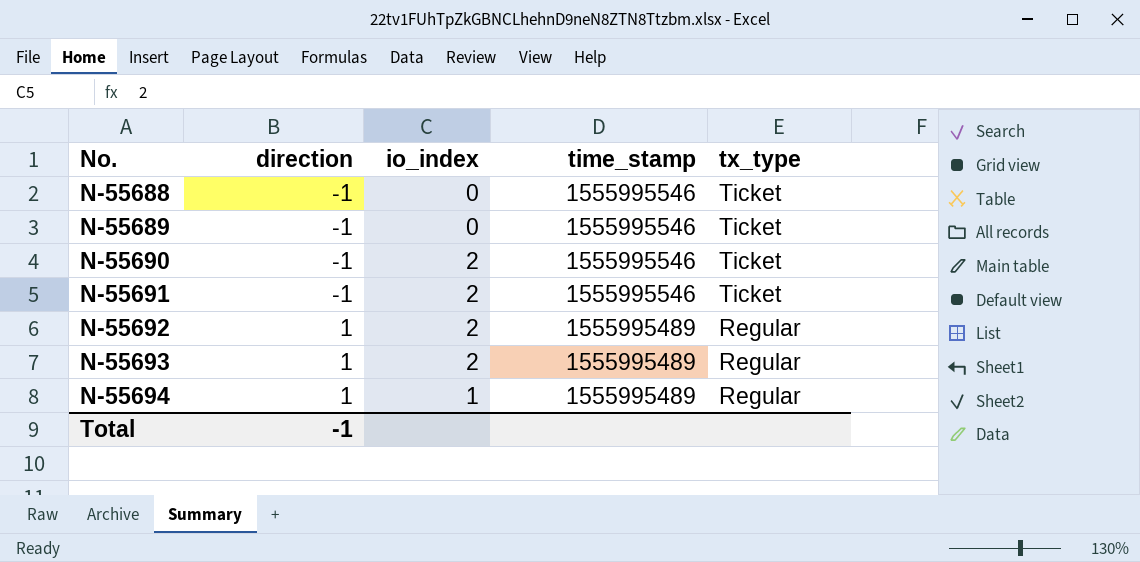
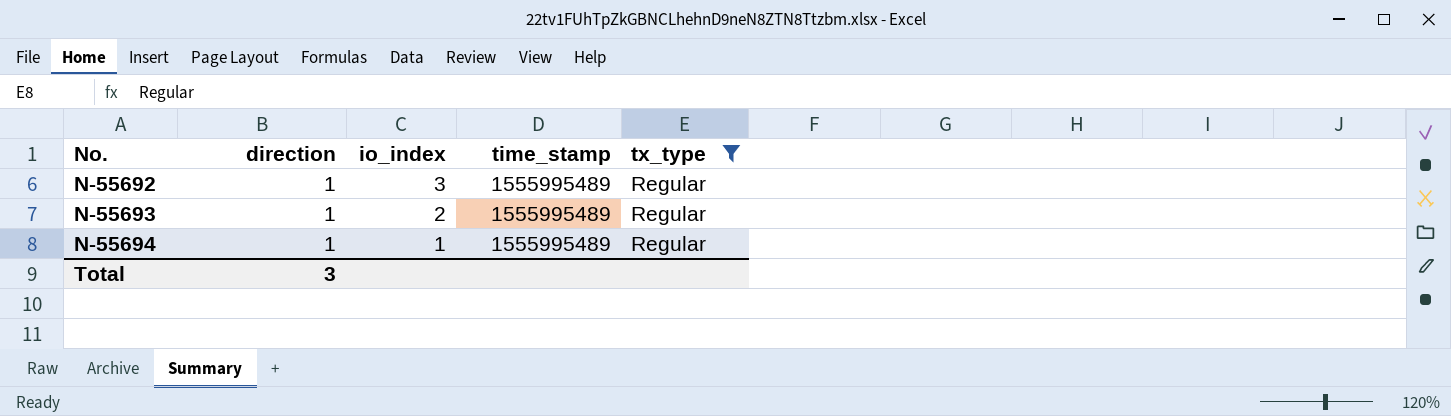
filter: none -> tx_type = Regular
N-55692 | io_index: 2 -> 3
Total | direction: -1 -> 3

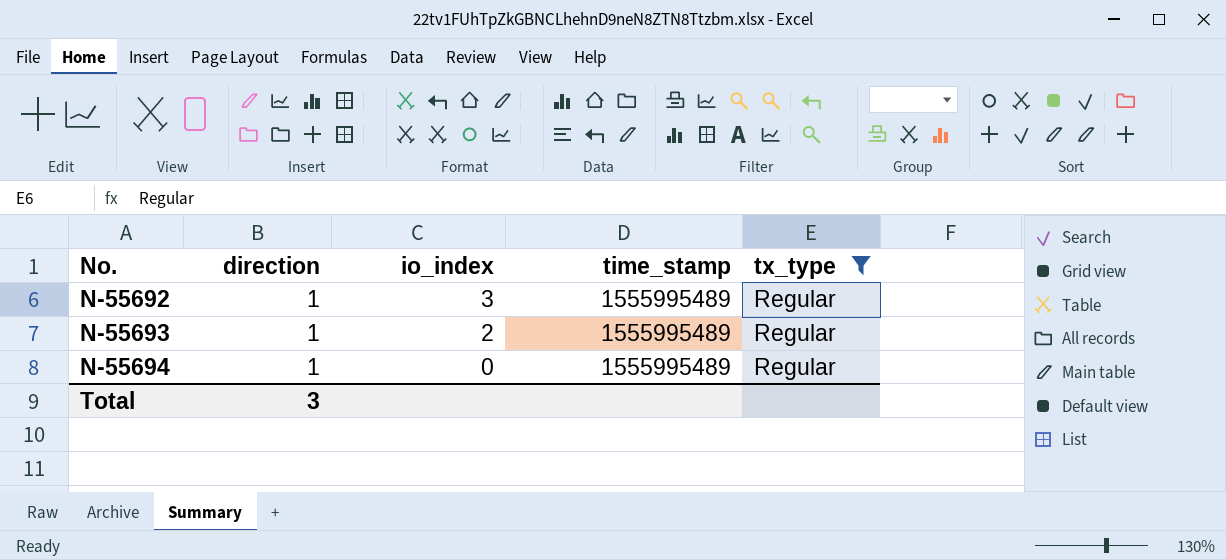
N-55694 | io_index: 1 -> 0

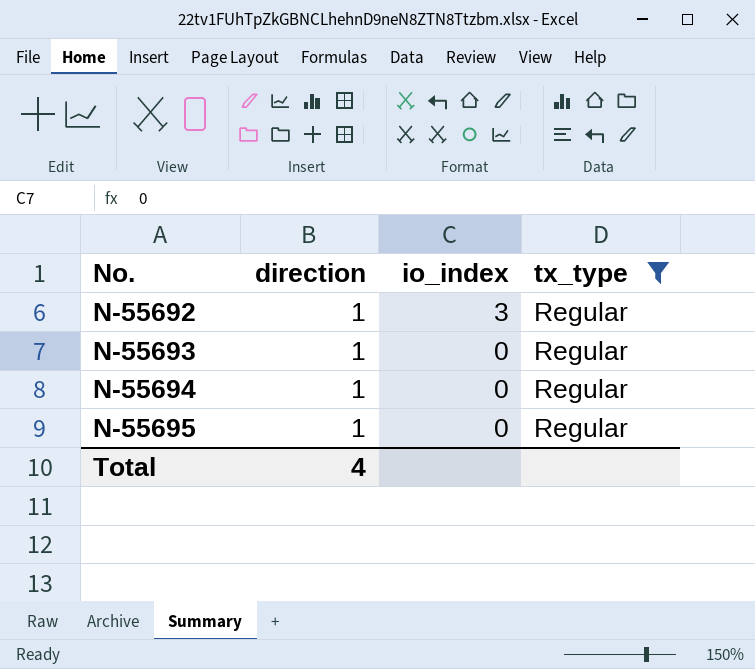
column time_stamp | position: 4 -> none
N-55693 | io_index: 2 -> 0
row N-55695: none -> 1 | 0 | Regular
Total | direction: 3 -> 4

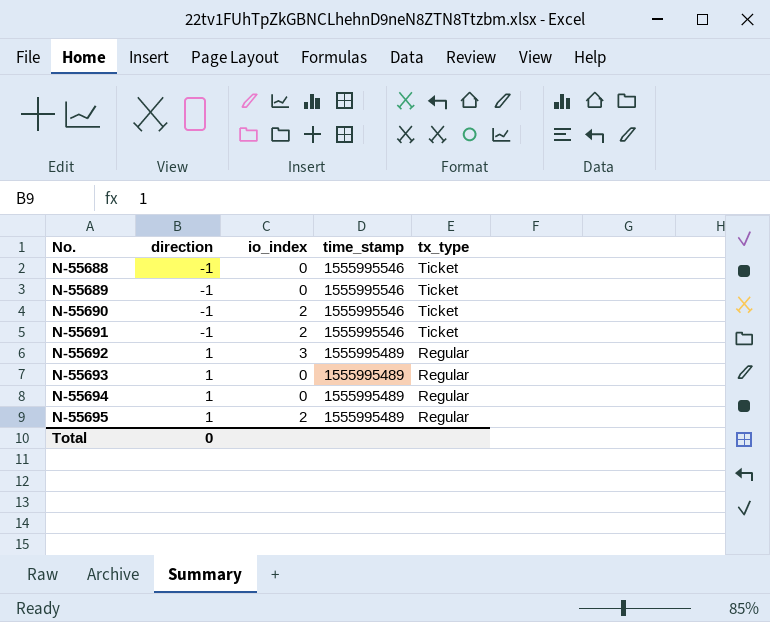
filter: tx_type = Regular -> none
column time_stamp | position: none -> 4
N-55695 | io_index: 0 -> 2
Total | direction: 4 -> 0

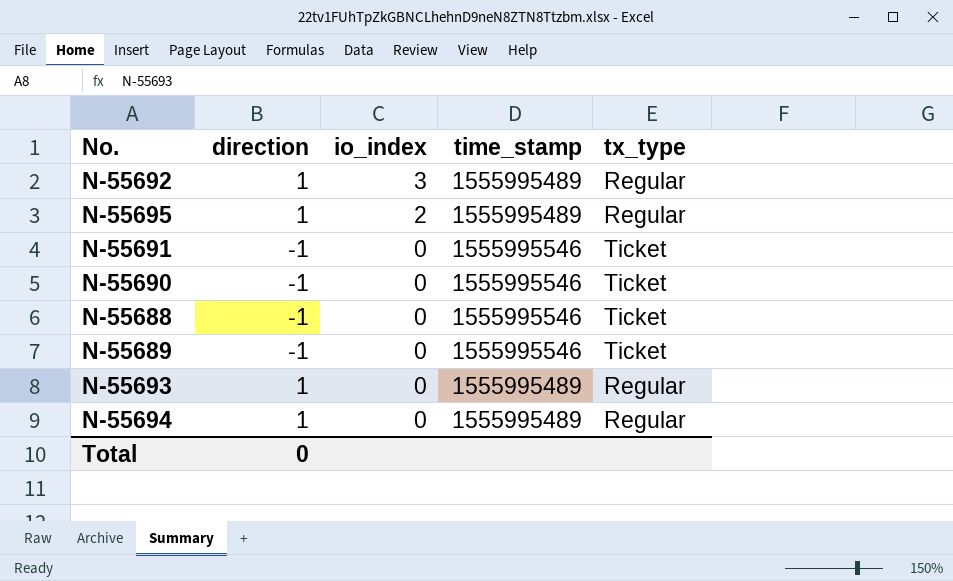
row order: No. ascending -> io_index descending
N-55691 | io_index: 2 -> 0
N-55690 | io_index: 2 -> 0

